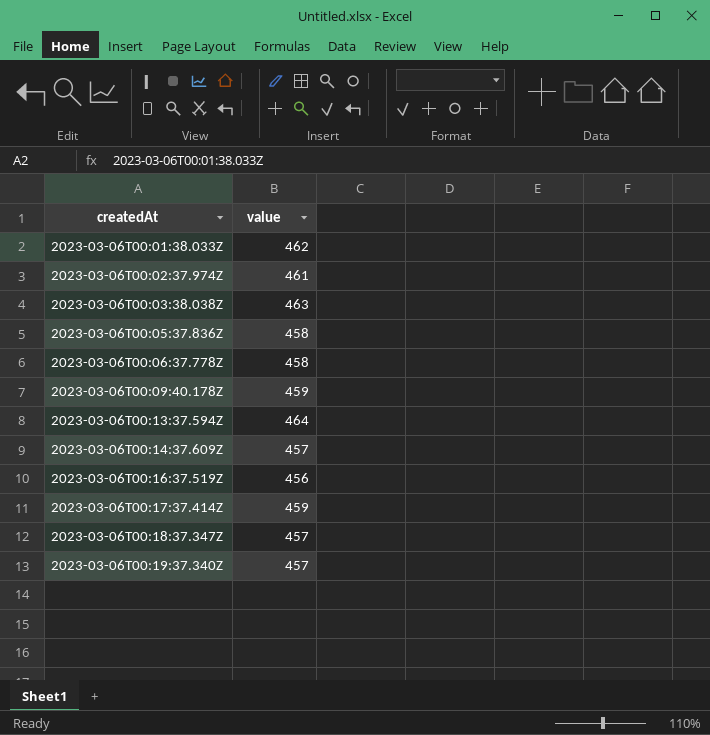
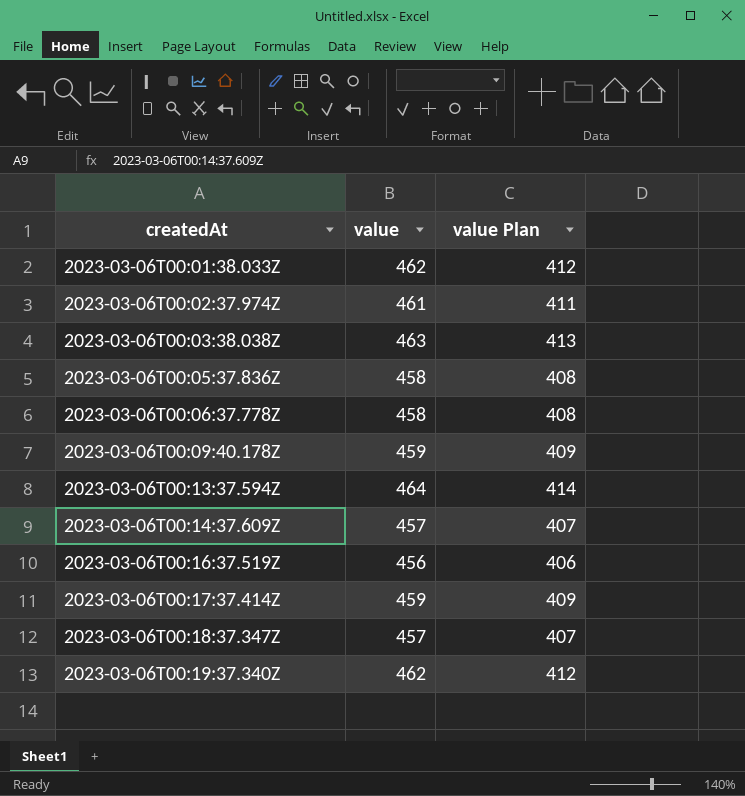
column value Plan | formula: none -> [value] - 50
2023-03-06T00:19:37.340Z | value: 457 -> 462

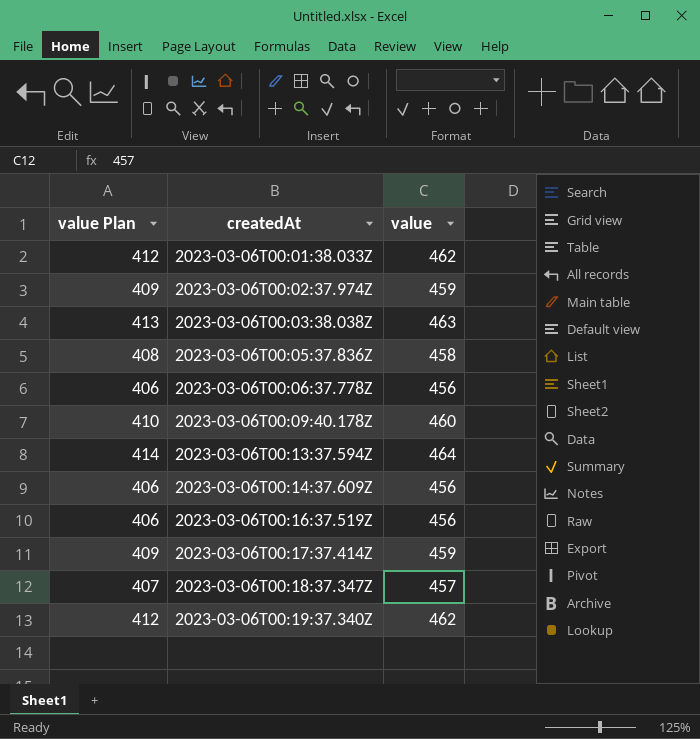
column value Plan | position: 3 -> 1
2023-03-06T00:02:37.974Z | value Plan: 411 -> 409
2023-03-06T00:02:37.974Z | value: 461 -> 459
2023-03-06T00:06:37.778Z | value Plan: 408 -> 406
2023-03-06T00:06:37.778Z | value: 458 -> 456
2023-03-06T00:09:40.178Z | value Plan: 409 -> 410
2023-03-06T00:09:40.178Z | value: 459 -> 460
2023-03-06T00:14:37.609Z | value Plan: 407 -> 406
2023-03-06T00:14:37.609Z | value: 457 -> 456

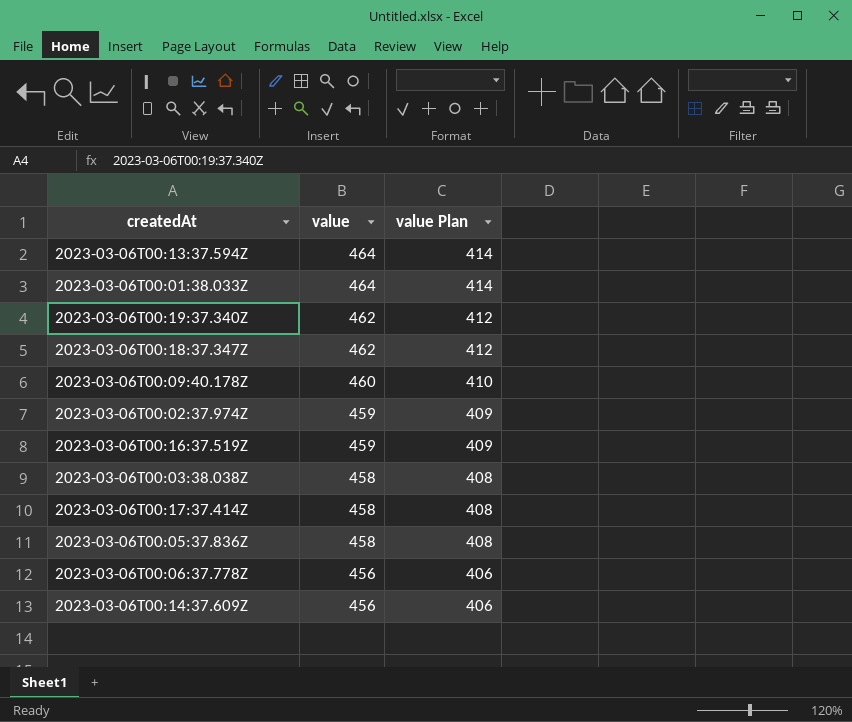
row order: createdAt ascending -> value descending
column value Plan | position: 1 -> 3
2023-03-06T00:01:38.033Z | value: 462 -> 464
2023-03-06T00:01:38.033Z | value Plan: 412 -> 414
2023-03-06T00:18:37.347Z | value: 457 -> 462
2023-03-06T00:18:37.347Z | value Plan: 407 -> 412
2023-03-06T00:16:37.519Z | value: 456 -> 459
2023-03-06T00:16:37.519Z | value Plan: 406 -> 409
2023-03-06T00:03:38.038Z | value: 463 -> 458
2023-03-06T00:03:38.038Z | value Plan: 413 -> 408
2023-03-06T00:17:37.414Z | value: 459 -> 458
2023-03-06T00:17:37.414Z | value Plan: 409 -> 408

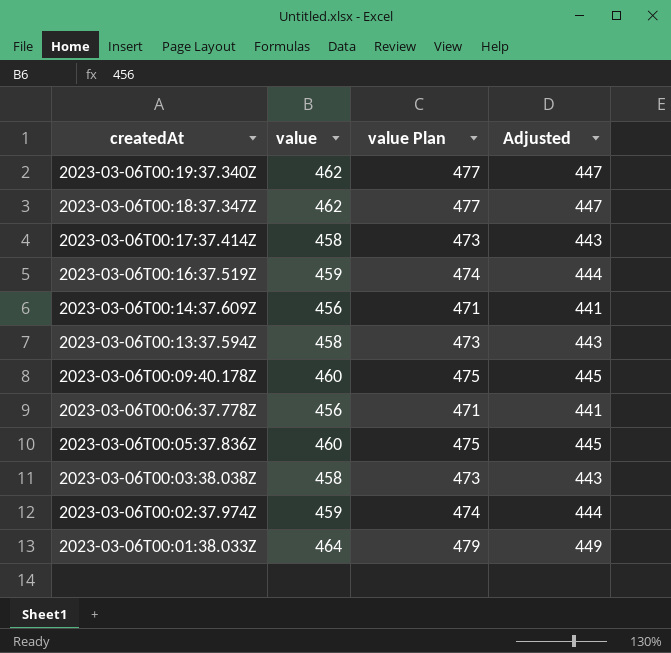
row order: value descending -> createdAt descending
column value Plan | formula: [value] - 50 -> [value] + 15
column Adjusted | formula: none -> [value] - 15
2023-03-06T00:13:37.594Z | value: 464 -> 458
2023-03-06T00:05:37.836Z | value: 458 -> 460

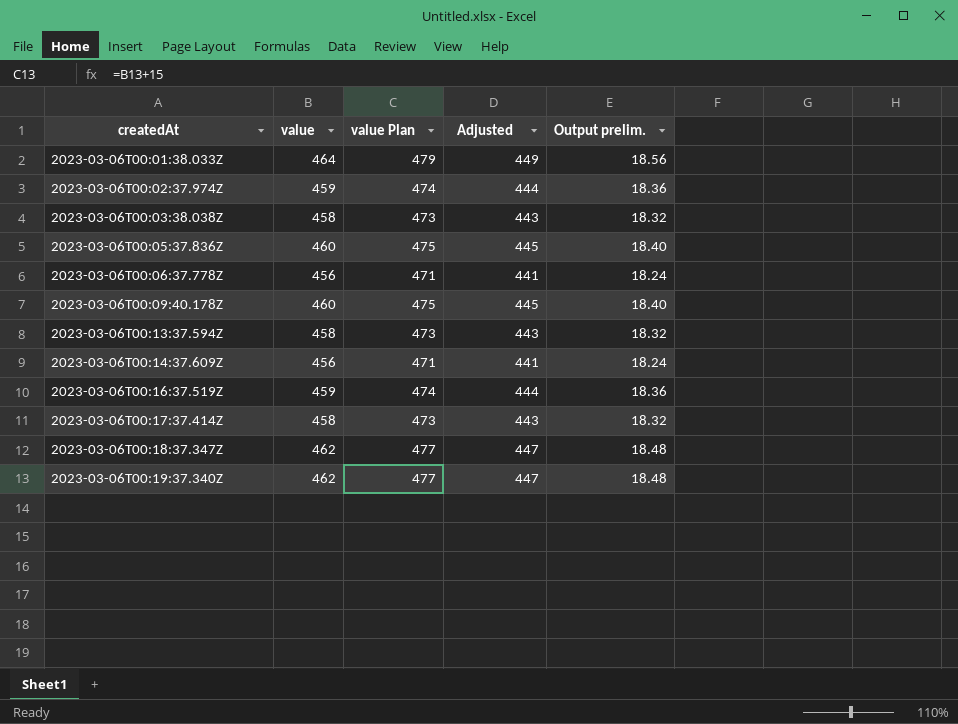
row order: createdAt descending -> createdAt ascending
column Output prelim. | formula: none -> [value] * 0.04

